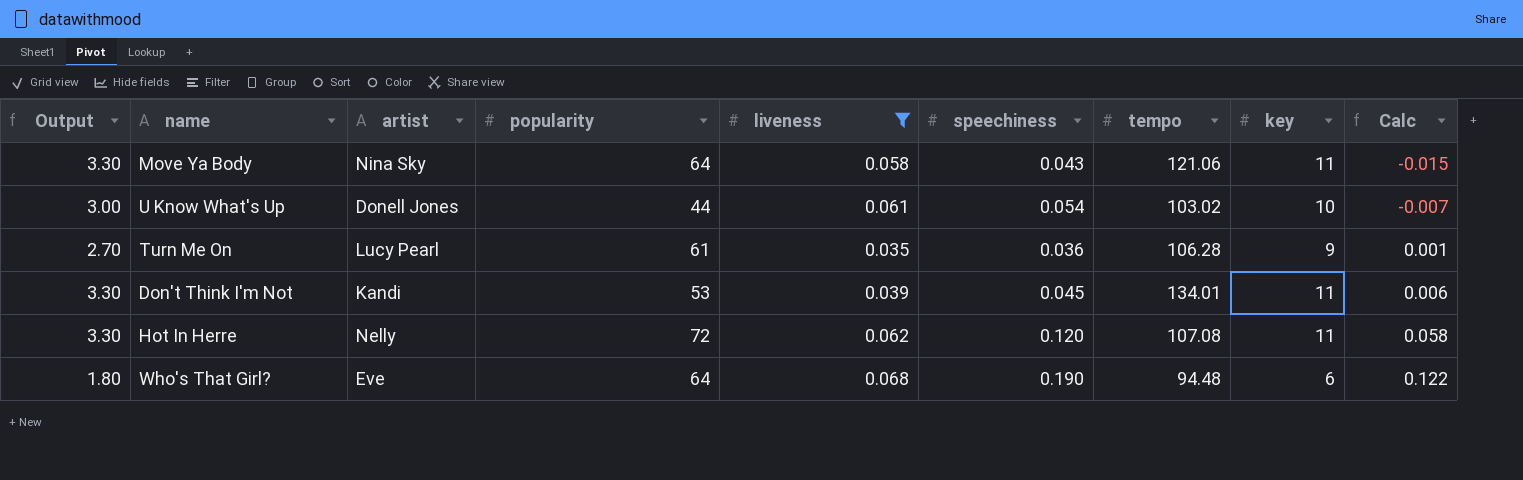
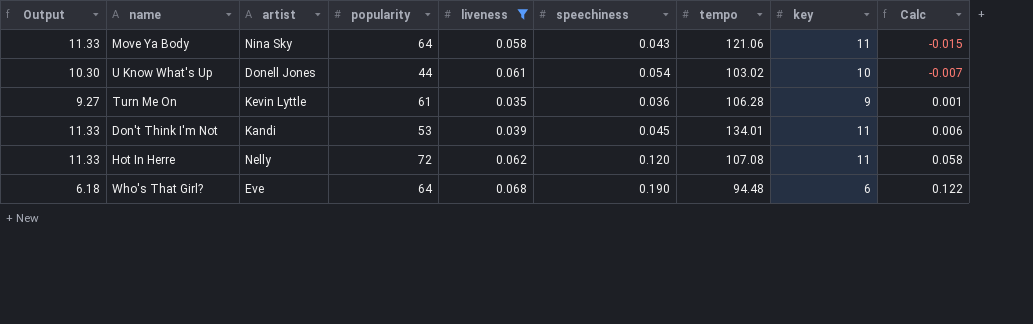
column Output | formula: [key] * 0.3 -> [key] * 1.03
Turn Me On | artist: Lucy Pearl -> Kevin Lyttle

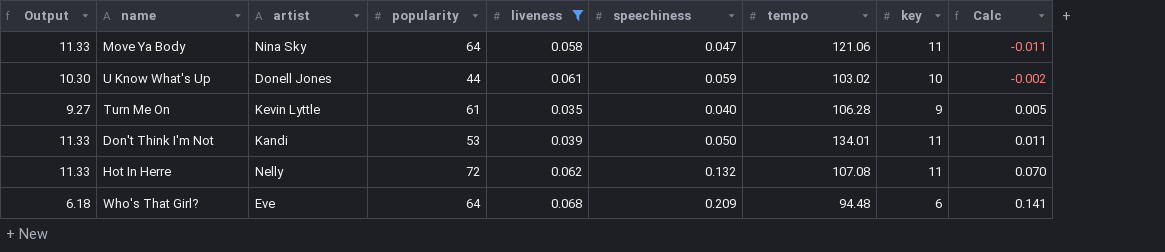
Move Ya Body | speechiness: 0.043 -> 0.047
Move Ya Body | Calc: -0.015 -> -0.011
U Know What's Up | speechiness: 0.054 -> 0.059
U Know What's Up | Calc: -0.007 -> -0.002
Turn Me On | speechiness: 0.036 -> 0.040
Turn Me On | Calc: 0.001 -> 0.005
Don't Think I'm Not | speechiness: 0.045 -> 0.050
Don't Think I'm Not | Calc: 0.006 -> 0.011
Hot In Herre | speechiness: 0.120 -> 0.132
Hot In Herre | Calc: 0.058 -> 0.070
Who's That Girl? | speechiness: 0.190 -> 0.209
Who's That Girl? | Calc: 0.122 -> 0.141

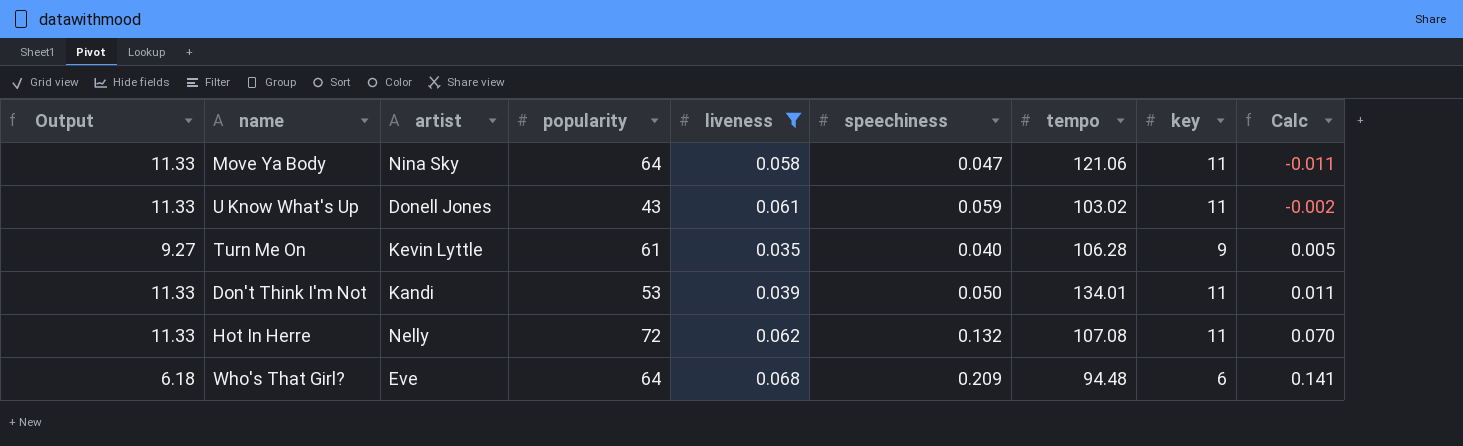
U Know What's Up | Output: 10.30 -> 11.33
U Know What's Up | popularity: 44 -> 43
U Know What's Up | key: 10 -> 11

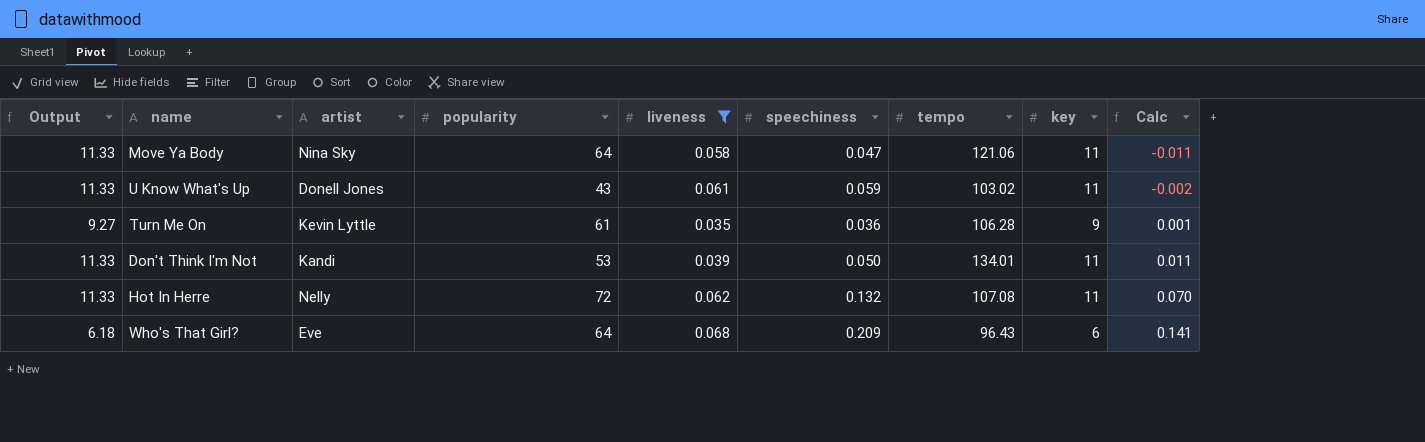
Turn Me On | speechiness: 0.040 -> 0.036
Turn Me On | Calc: 0.005 -> 0.001
Who's That Girl? | tempo: 94.48 -> 96.43

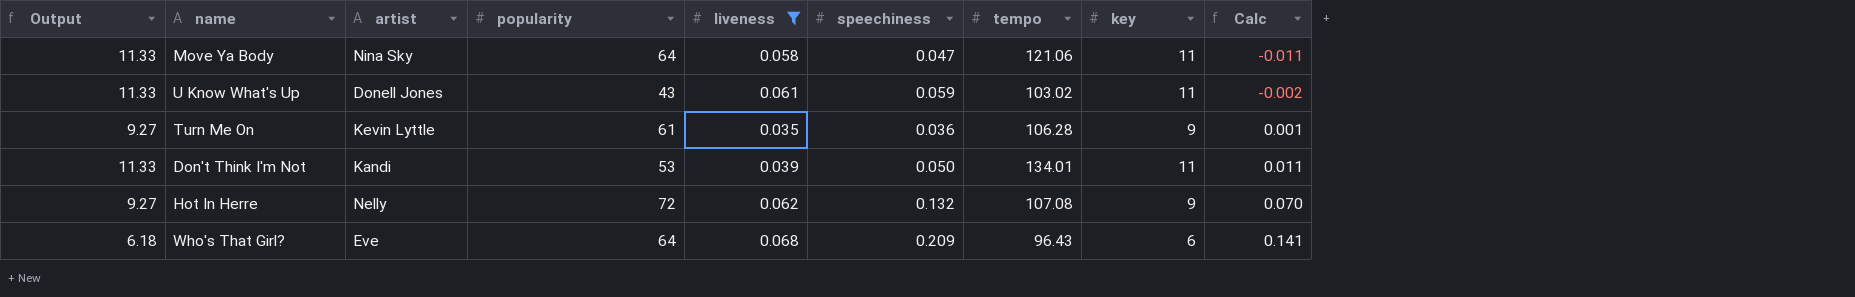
Hot In Herre | Output: 11.33 -> 9.27
Hot In Herre | key: 11 -> 9

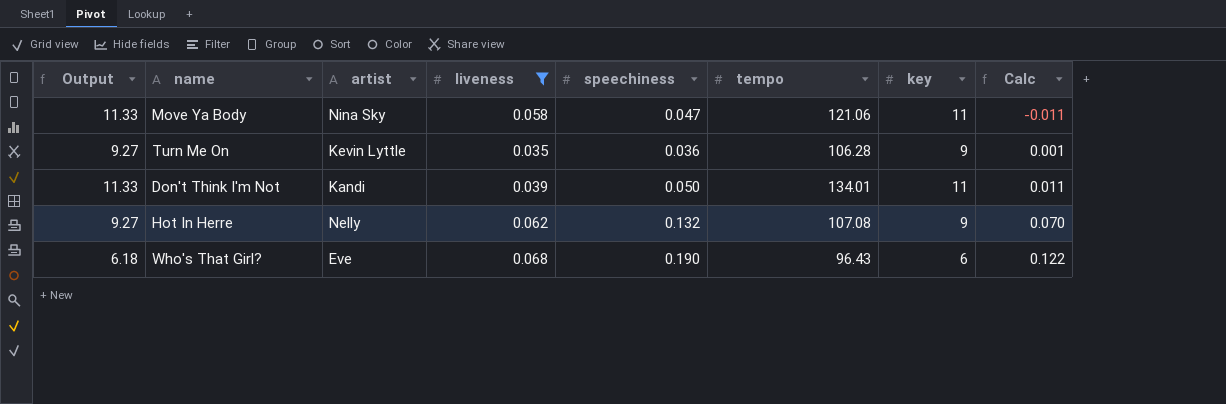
column popularity | position: 4 -> none
row U Know What's Up: 11.33 | Donell Jones | 43 | 0.061 | 0.059 | 103.02 | 11 | -0.002 -> none
Who's That Girl? | speechiness: 0.209 -> 0.190
Who's That Girl? | Calc: 0.141 -> 0.122

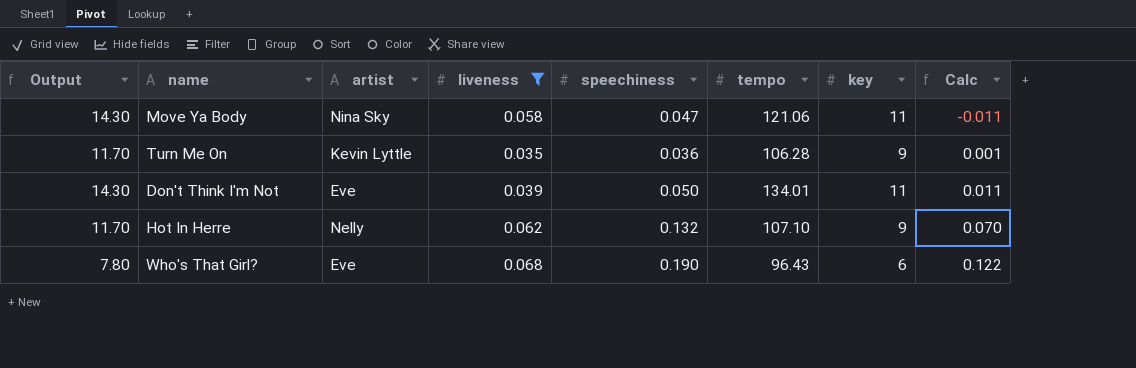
column Output | formula: [key] * 1.03 -> [key] * 1.3
Don't Think I'm Not | artist: Kandi -> Eve
Hot In Herre | tempo: 107.08 -> 107.10

